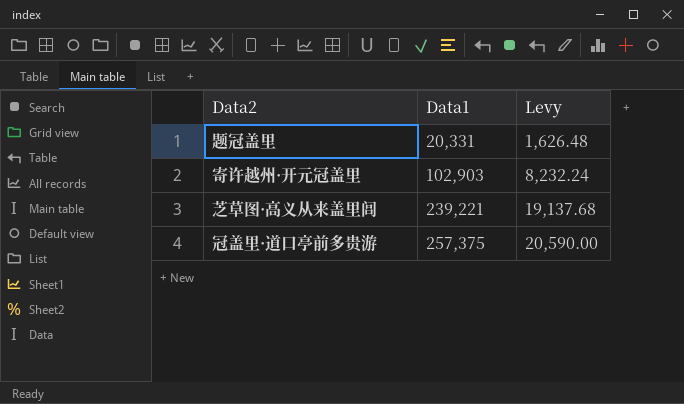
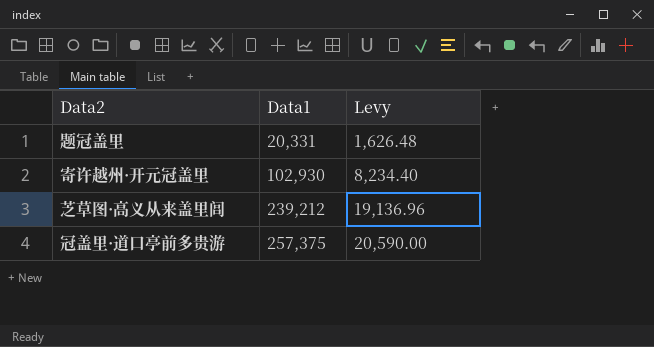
寄许越州·开元冠盖里 | Data1: 102,903 -> 102,930
寄许越州·开元冠盖里 | Levy: 8,232.24 -> 8,234.40
芝草图·高义从来盖里闾 | Data1: 239,221 -> 239,212
芝草图·高义从来盖里闾 | Levy: 19,137.68 -> 19,136.96

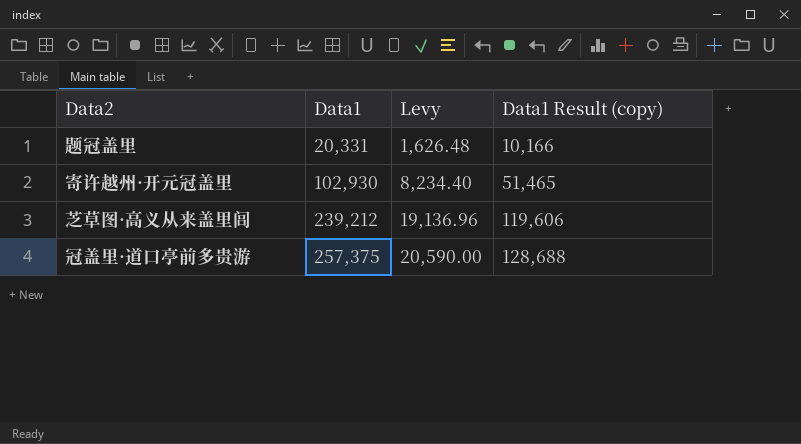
column Data1 Result (copy) | formula: none -> [Data1] * 0.5

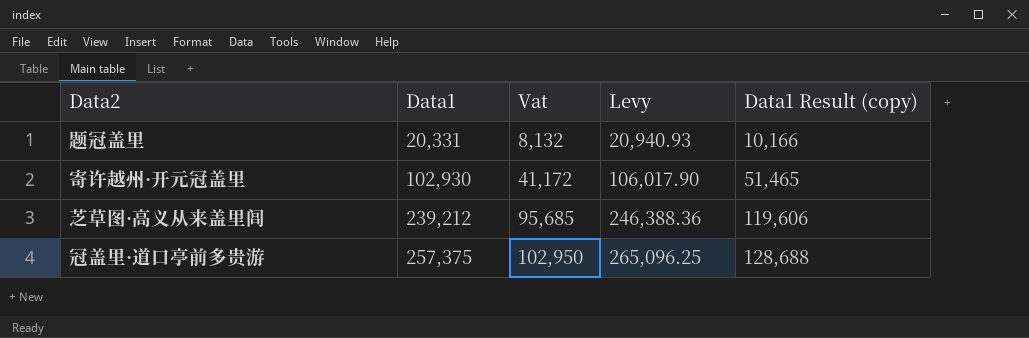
column Vat | formula: none -> [Data1] * 0.4
column Levy | formula: [Data1] * 0.08 -> [Data1] * 1.03

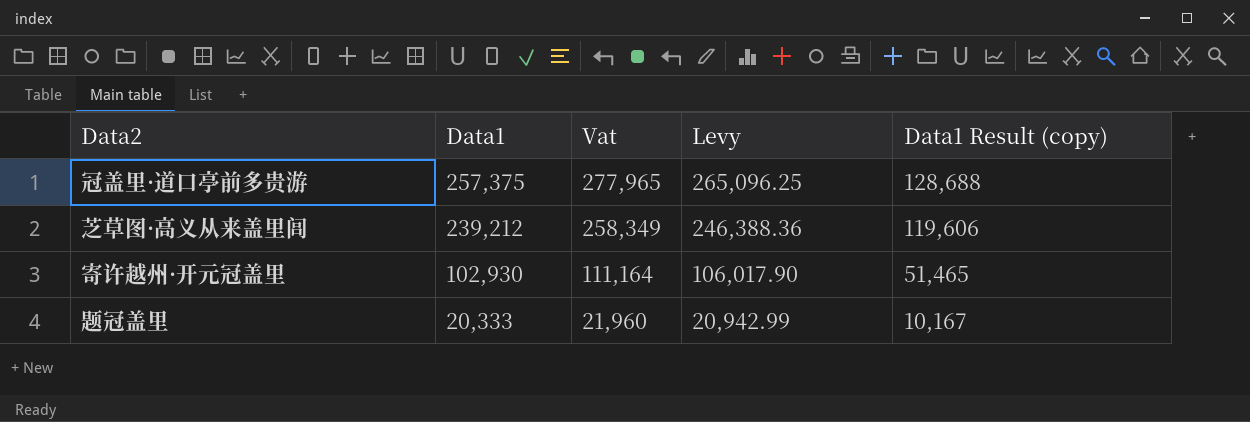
row order: Data1 ascending -> Data1 descending
column Vat | formula: [Data1] * 0.4 -> [Data1] * 1.08
题冠盖里 | Data1: 20,331 -> 20,333
题冠盖里 | Levy: 20,940.93 -> 20,942.99
题冠盖里 | Data1 Result (copy): 10,166 -> 10,167

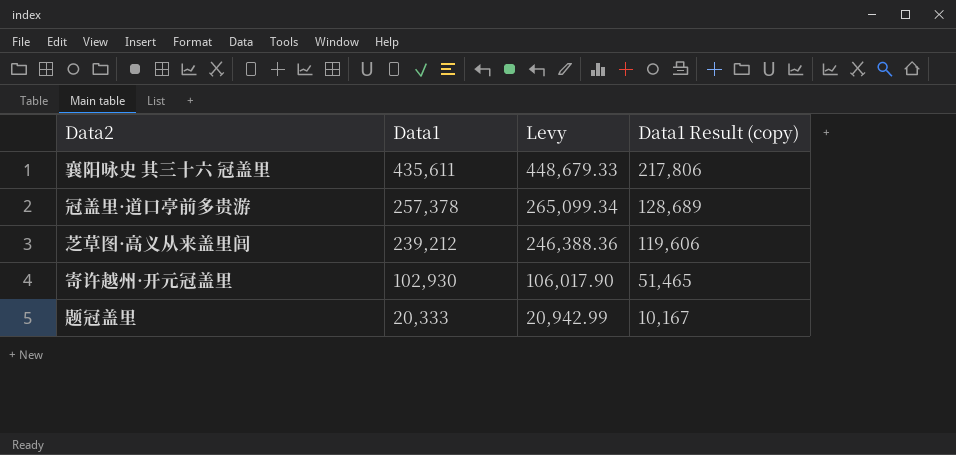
column Vat | formula: [Data1] * 1.08 -> none
row 襄阳咏史 其三十六 冠盖里: none -> 435,611 | 448,679.33 | 217,806
冠盖里·道口亭前多贵游 | Data1: 257,375 -> 257,378
冠盖里·道口亭前多贵游 | Levy: 265,096.25 -> 265,099.34
冠盖里·道口亭前多贵游 | Data1 Result (copy): 128,688 -> 128,689

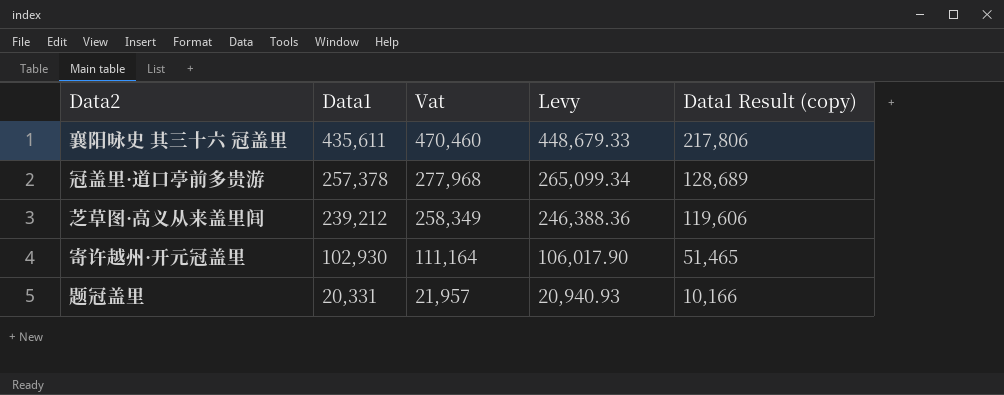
column Vat | formula: none -> [Data1] * 1.08
题冠盖里 | Data1: 20,333 -> 20,331
题冠盖里 | Levy: 20,942.99 -> 20,940.93
题冠盖里 | Data1 Result (copy): 10,167 -> 10,166

